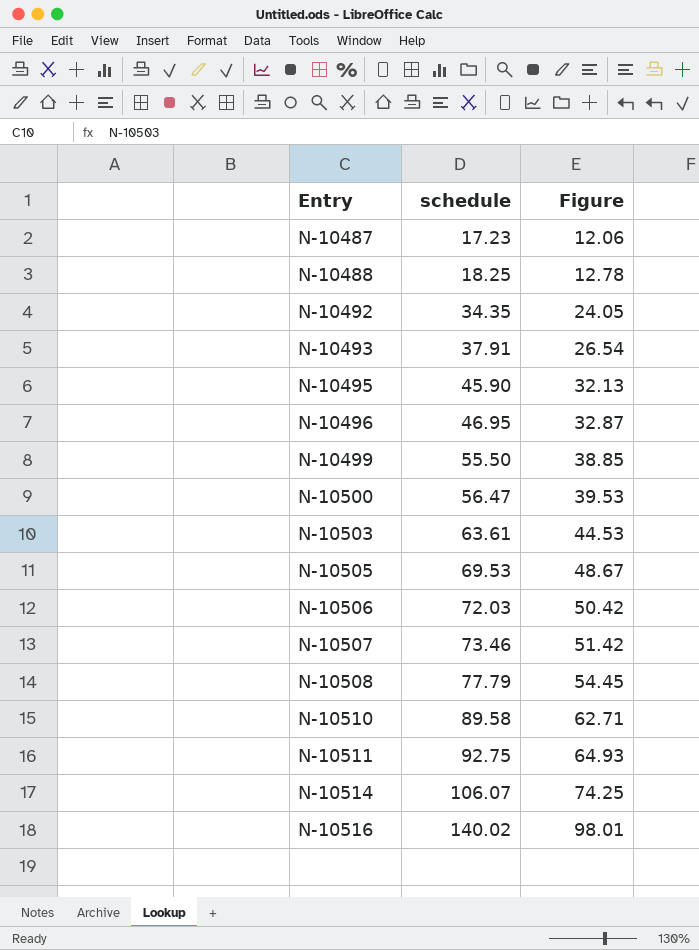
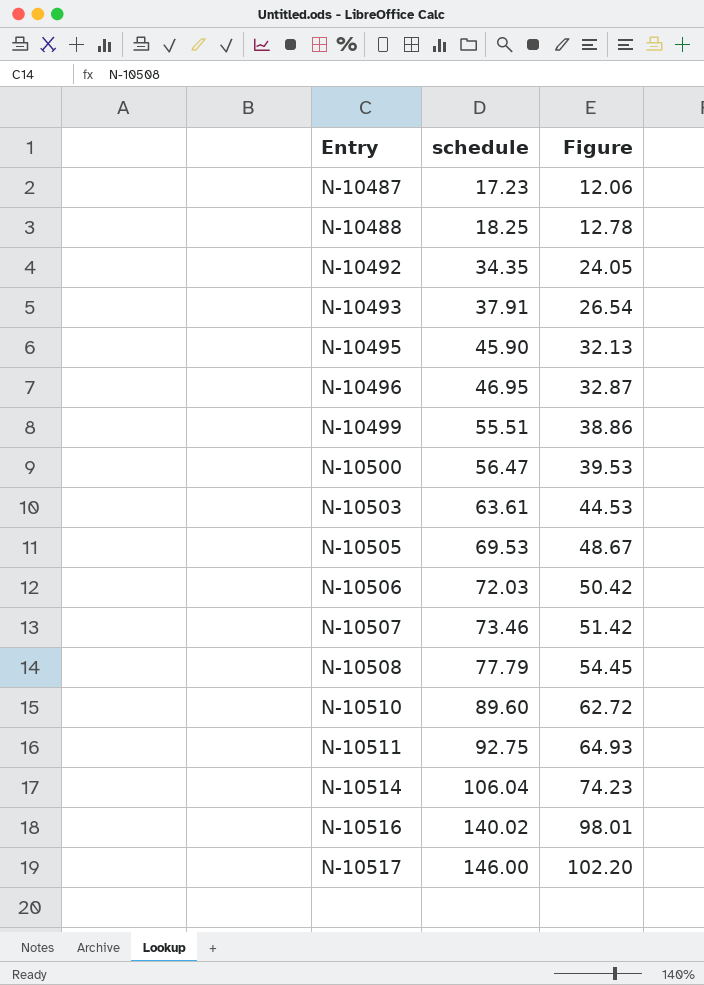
N-10499 | schedule: 55.50 -> 55.51
N-10499 | Figure: 38.85 -> 38.86
N-10510 | schedule: 89.58 -> 89.60
N-10510 | Figure: 62.71 -> 62.72
N-10514 | schedule: 106.07 -> 106.04
N-10514 | Figure: 74.25 -> 74.23
row N-10517: none -> 146.00 | 102.20

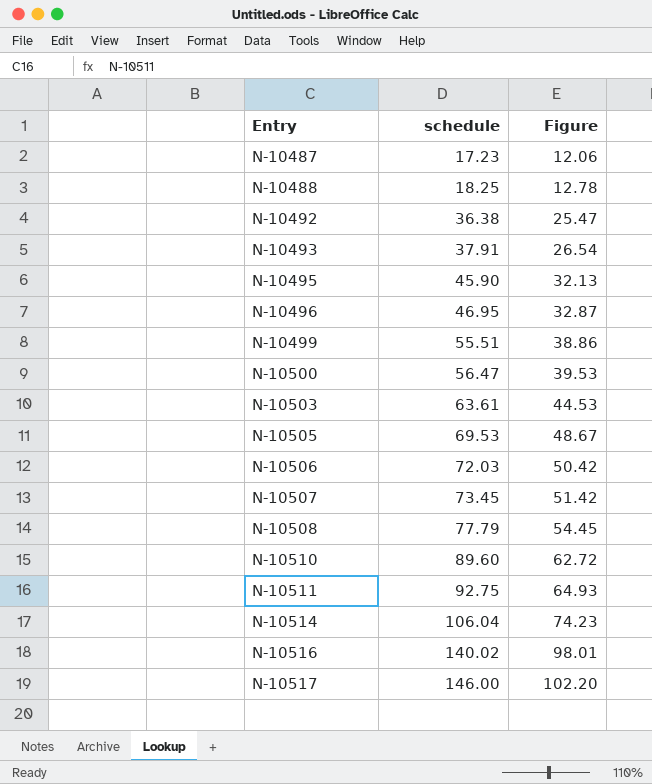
N-10492 | schedule: 34.35 -> 36.38
N-10492 | Figure: 24.05 -> 25.47
N-10507 | schedule: 73.46 -> 73.45

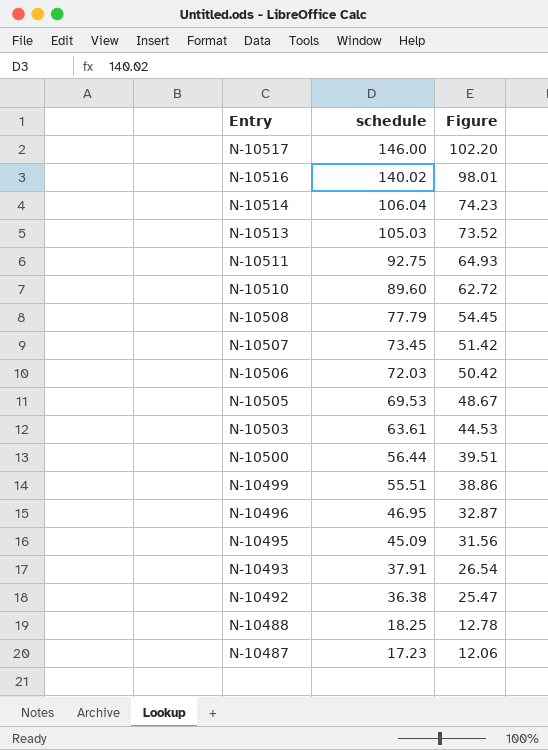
row order: Entry ascending -> Entry descending
row N-10513: none -> 105.03 | 73.52
N-10500 | schedule: 56.47 -> 56.44
N-10500 | Figure: 39.53 -> 39.51
N-10495 | schedule: 45.90 -> 45.09
N-10495 | Figure: 32.13 -> 31.56

